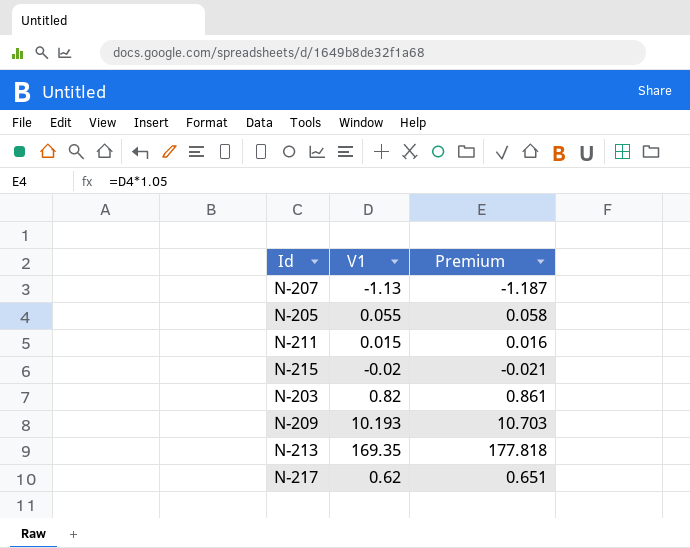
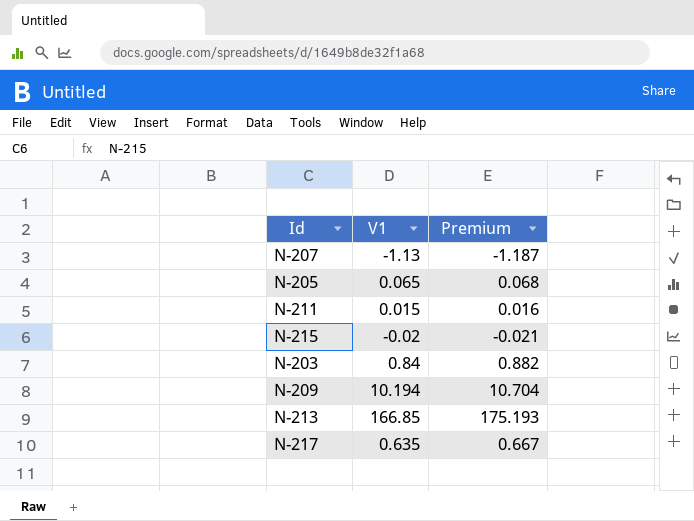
N-205 | V1: 0.055 -> 0.065
N-205 | Premium: 0.058 -> 0.068
N-203 | V1: 0.82 -> 0.84
N-203 | Premium: 0.861 -> 0.882
N-209 | V1: 10.193 -> 10.194
N-209 | Premium: 10.703 -> 10.704
N-213 | V1: 169.35 -> 166.85
N-213 | Premium: 177.818 -> 175.193
N-217 | V1: 0.62 -> 0.635
N-217 | Premium: 0.651 -> 0.667

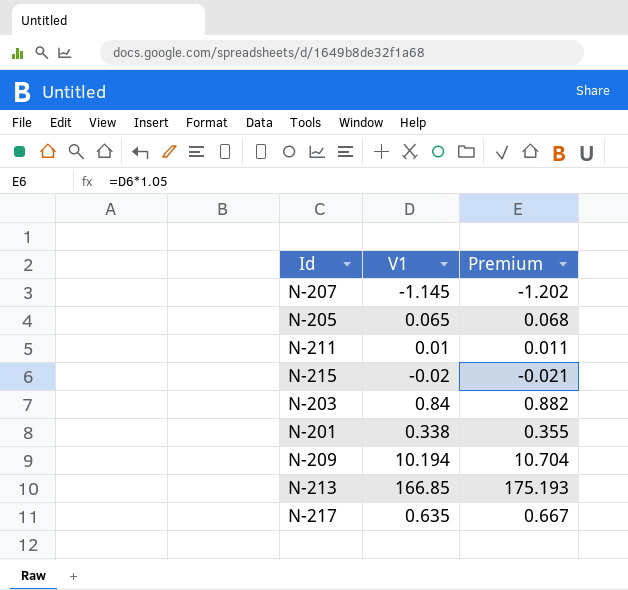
N-207 | V1: -1.13 -> -1.145
N-207 | Premium: -1.187 -> -1.202
N-211 | V1: 0.015 -> 0.01
N-211 | Premium: 0.016 -> 0.011
row N-201: none -> 0.338 | 0.355

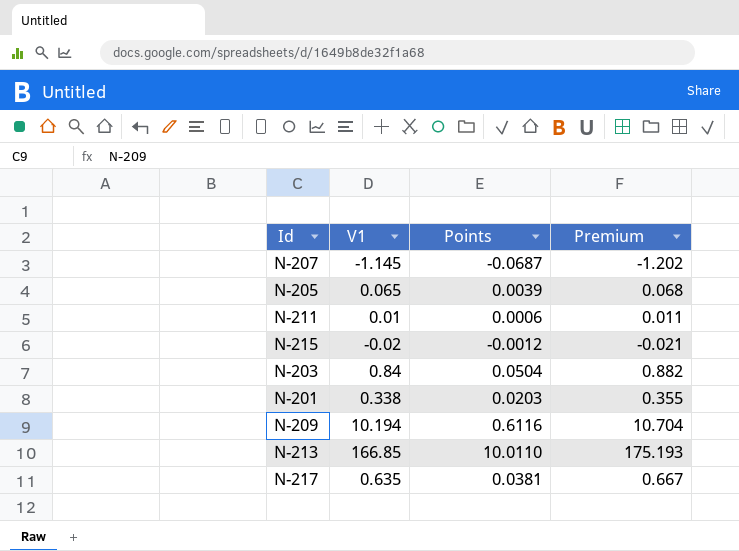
column Points | formula: none -> [V1] * 0.06

